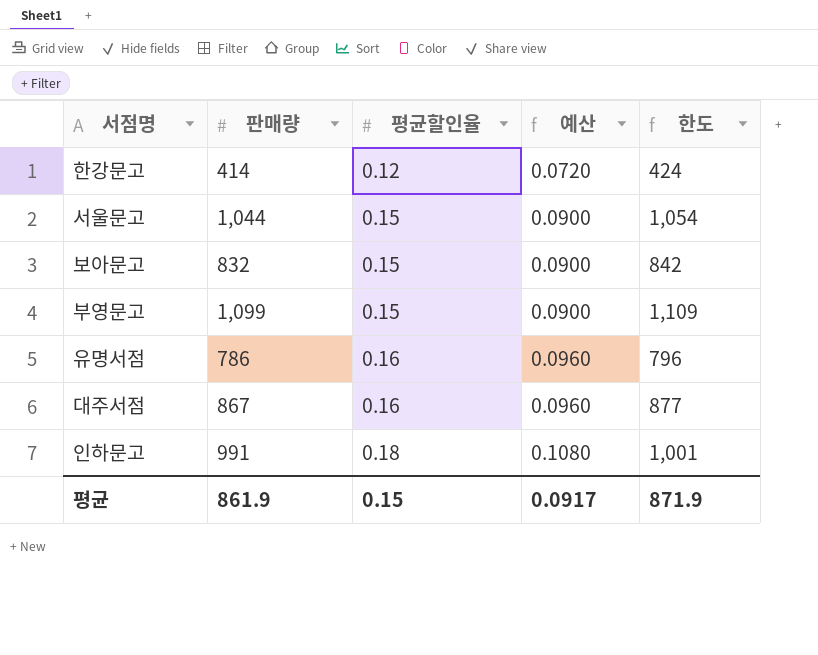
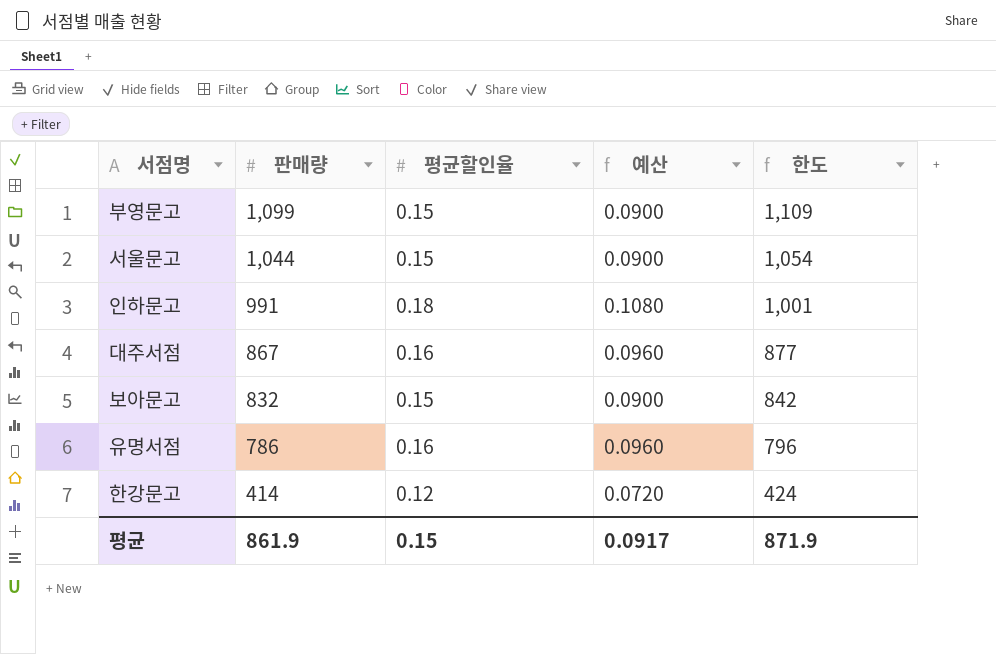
row order: 평균할인율 ascending -> 판매량 descending

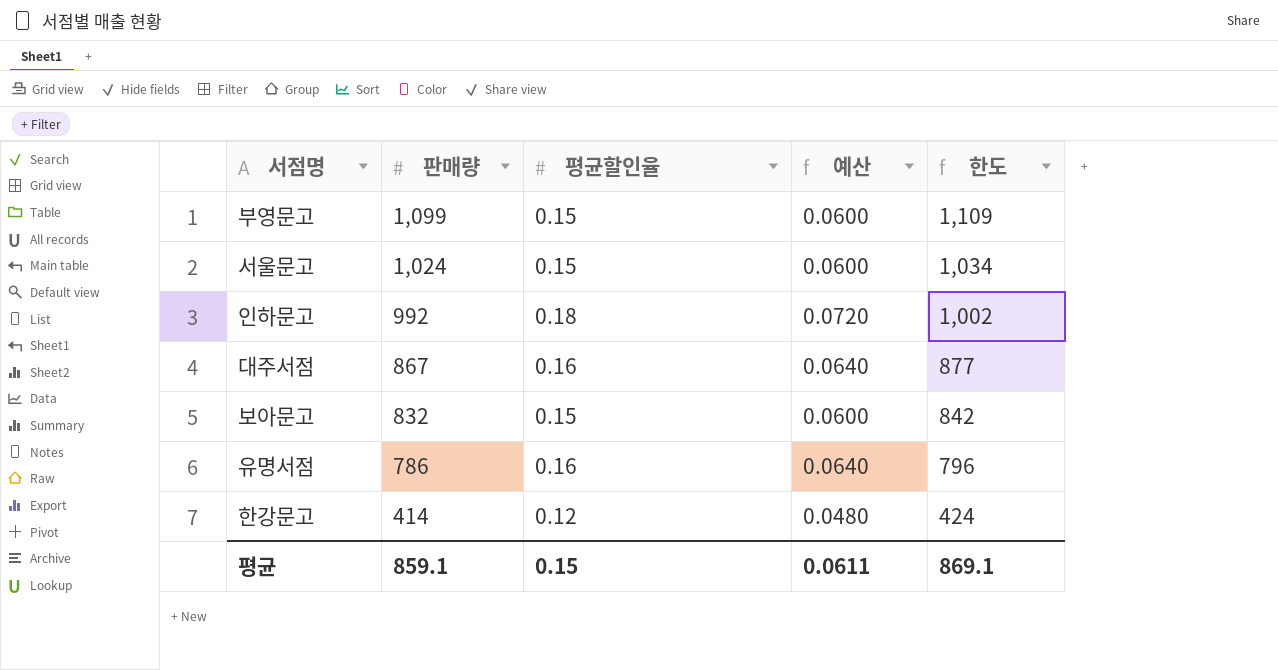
column 예산 | formula: [평균할인율] * 0.6 -> [평균할인율] * 0.4
서울문고 | 판매량: 1,044 -> 1,024
서울문고 | 한도: 1,054 -> 1,034
인하문고 | 판매량: 991 -> 992
인하문고 | 한도: 1,001 -> 1,002
평균 | 판매량: 861.9 -> 859.1
평균 | 예산: 0.0917 -> 0.0611
평균 | 한도: 871.9 -> 869.1

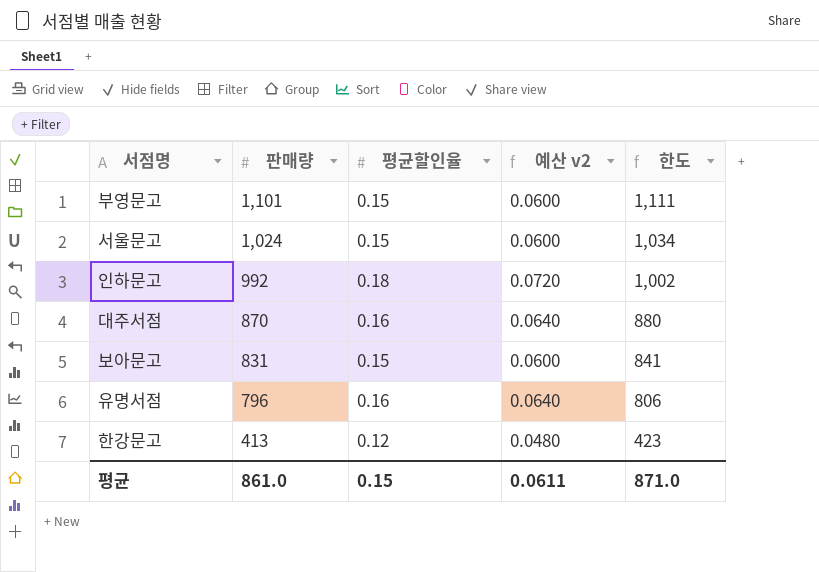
column name: 예산 -> 예산 v2
부영문고 | 판매량: 1,099 -> 1,101
부영문고 | 한도: 1,109 -> 1,111
대주서점 | 판매량: 867 -> 870
대주서점 | 한도: 877 -> 880
보아문고 | 판매량: 832 -> 831
보아문고 | 한도: 842 -> 841
유명서점 | 판매량: 786 -> 796
유명서점 | 한도: 796 -> 806
한강문고 | 판매량: 414 -> 413
한강문고 | 한도: 424 -> 423
평균 | 판매량: 859.1 -> 861.0
평균 | 한도: 869.1 -> 871.0

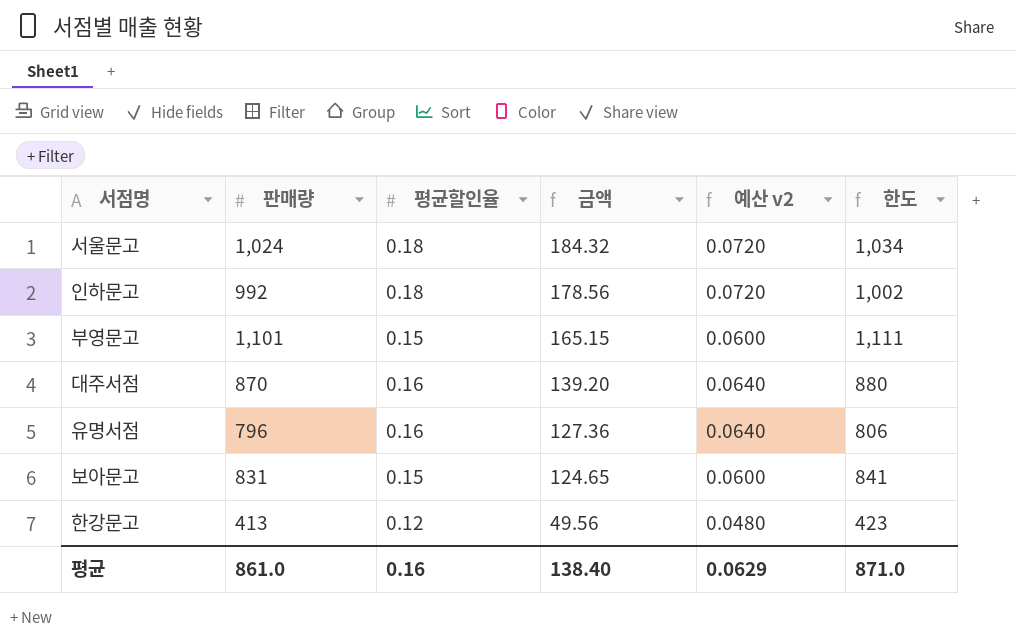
row order: 판매량 descending -> 금액 descending
column 금액 | formula: none -> [판매량] * [평균할인율]
서울문고 | 평균할인율: 0.15 -> 0.18
서울문고 | 예산 v2: 0.0600 -> 0.0720
평균 | 평균할인율: 0.15 -> 0.16
평균 | 예산 v2: 0.0611 -> 0.0629

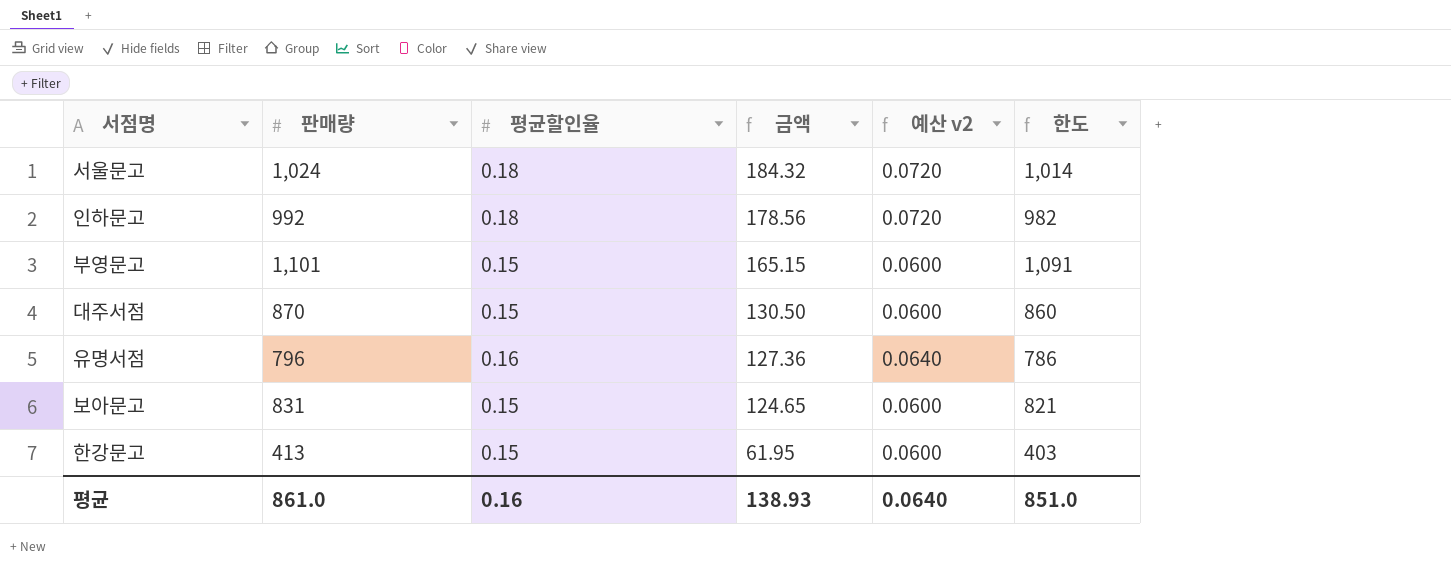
column 한도 | formula: [판매량] + 10 -> [판매량] - 10
대주서점 | 평균할인율: 0.16 -> 0.15
대주서점 | 금액: 139.20 -> 130.50
대주서점 | 예산 v2: 0.0640 -> 0.0600
한강문고 | 평균할인율: 0.12 -> 0.15
한강문고 | 금액: 49.56 -> 61.95
한강문고 | 예산 v2: 0.0480 -> 0.0600
평균 | 금액: 138.40 -> 138.93
평균 | 예산 v2: 0.0629 -> 0.0640
평균 | 한도: 871.0 -> 851.0

